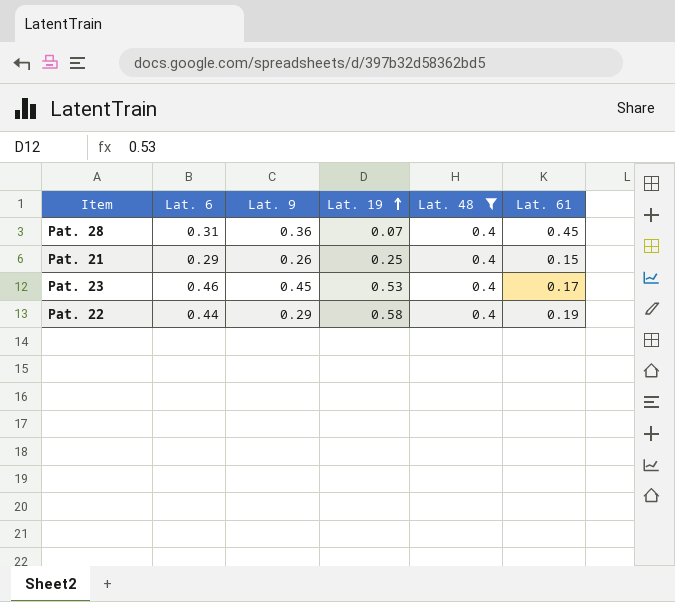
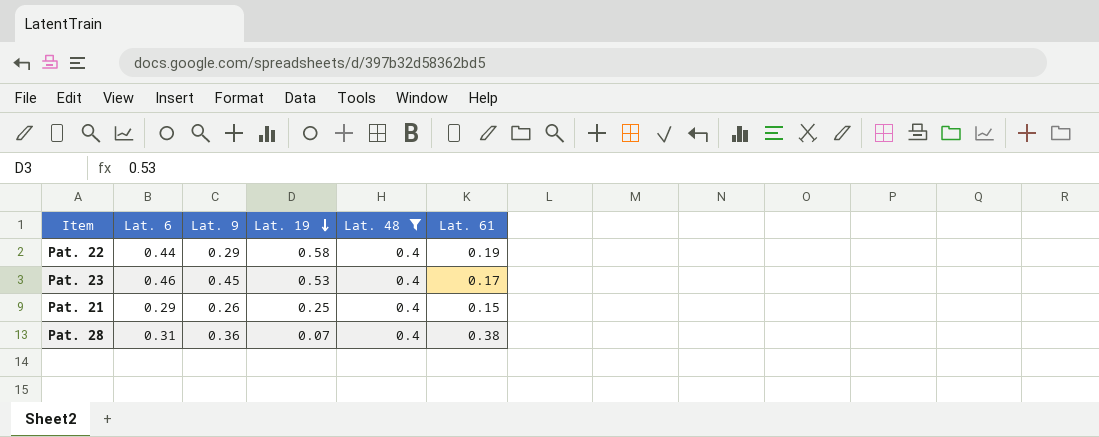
row order: Lat. 19 ascending -> Lat. 19 descending
Pat. 28 | Lat. 61: 0.45 -> 0.38

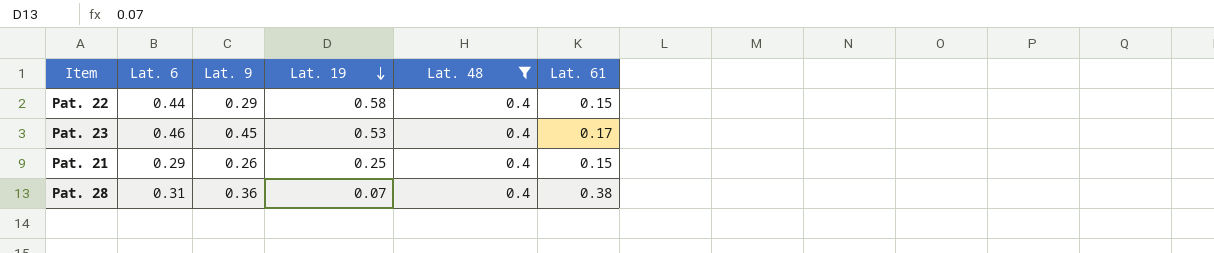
Pat. 22 | Lat. 61: 0.19 -> 0.15

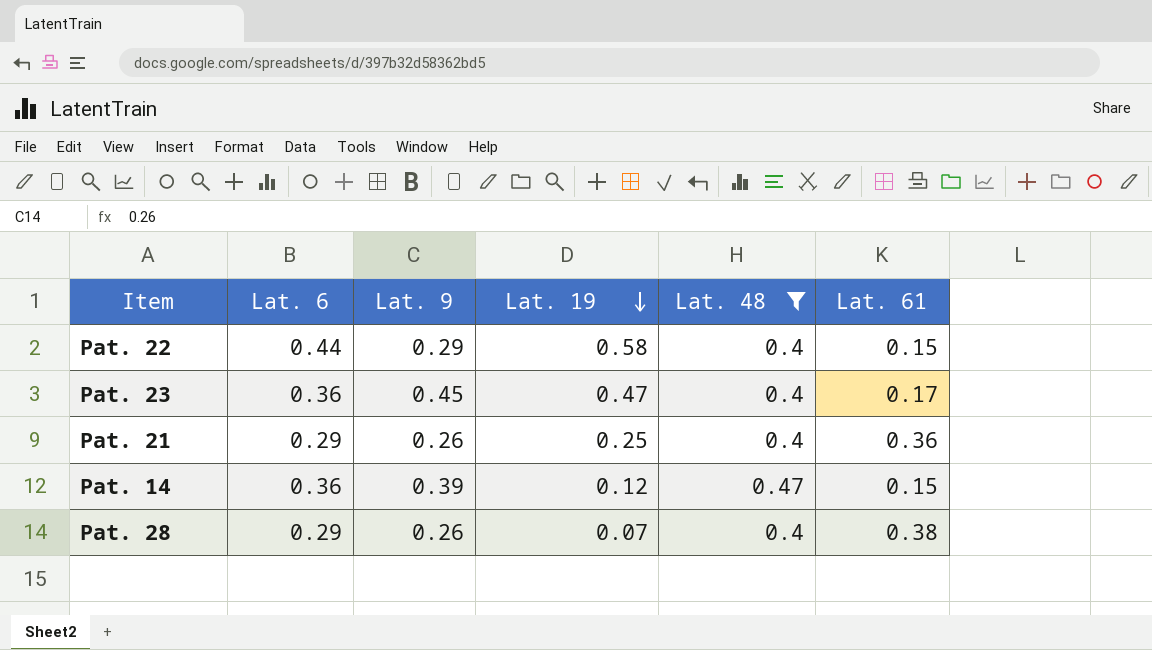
Pat. 23 | Lat. 6: 0.46 -> 0.36
Pat. 23 | Lat. 19: 0.53 -> 0.47
Pat. 21 | Lat. 61: 0.15 -> 0.36
row Pat. 14: none -> 0.36 | 0.39 | 0.12 | 0.47 | 0.15
Pat. 28 | Lat. 6: 0.31 -> 0.29
Pat. 28 | Lat. 9: 0.36 -> 0.26

